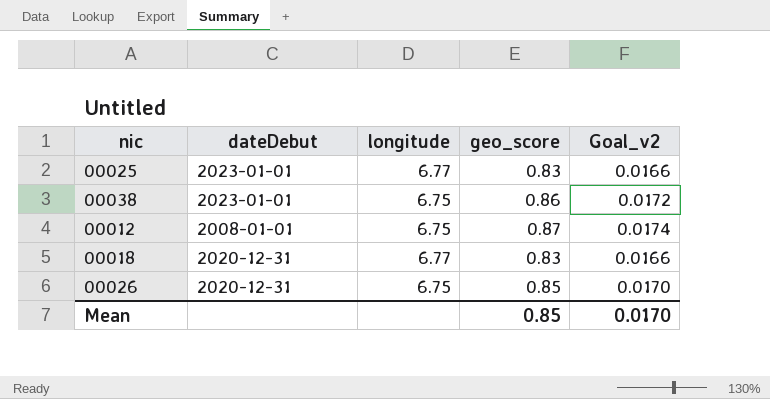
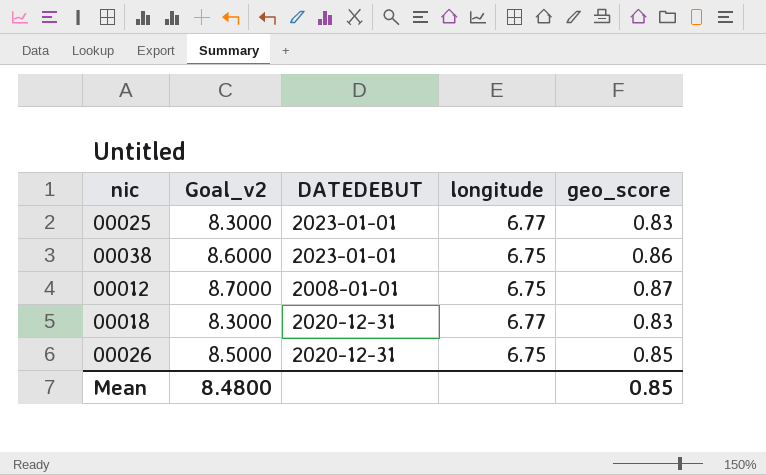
column Goal_v2 | formula: [geo_score] * 0.02 -> [geo_score] * 10
column Goal_v2 | position: 5 -> 2
column name: dateDebut -> DATEDEBUT
Mean | Goal_v2: 0.0170 -> 8.4800

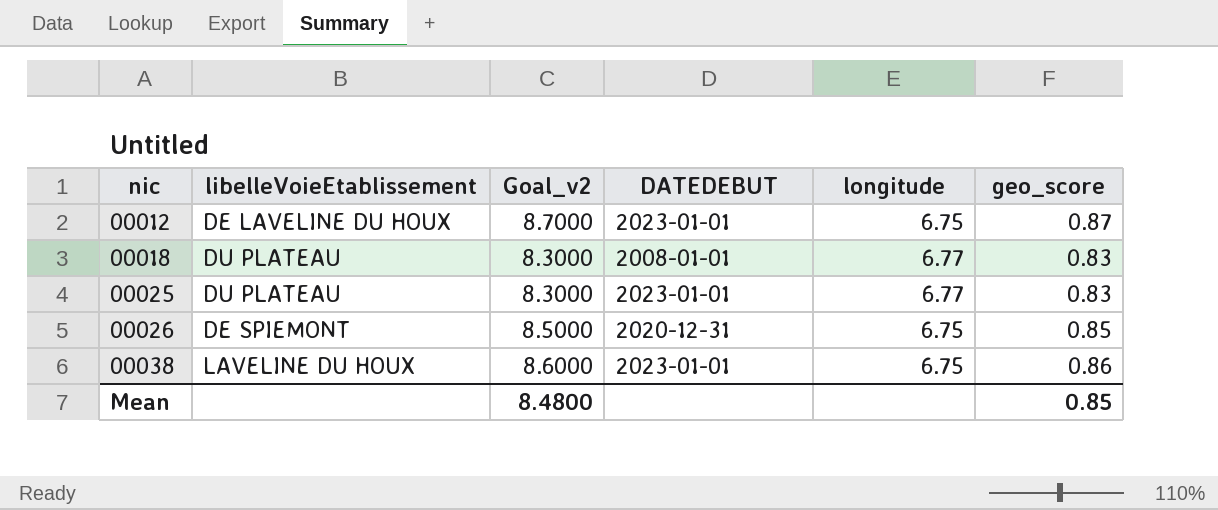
row order: none -> nic ascending
column libelleVoieEtablissement | position: none -> 2
00012 | DATEDEBUT: 2008-01-01 -> 2023-01-01
00018 | DATEDEBUT: 2020-12-31 -> 2008-01-01

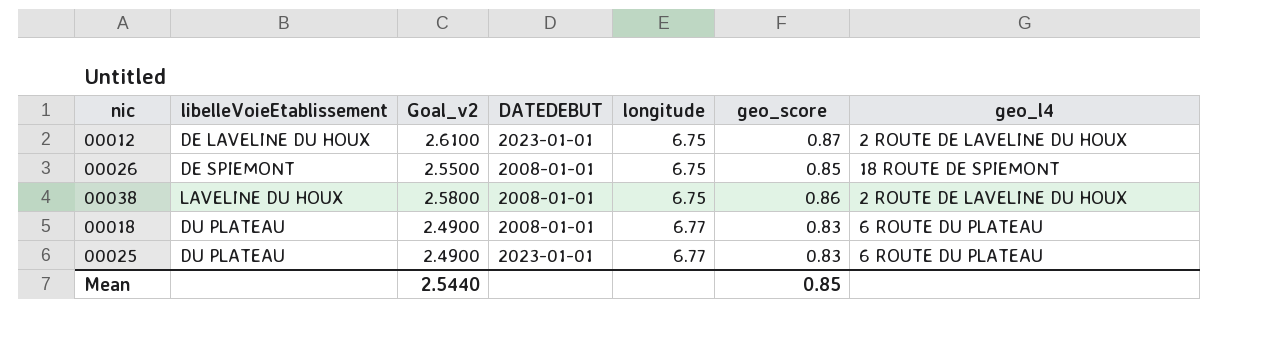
row order: nic ascending -> longitude ascending
column Goal_v2 | formula: [geo_score] * 10 -> [geo_score] * 3
column geo_l4 | position: none -> 7
00026 | DATEDEBUT: 2020-12-31 -> 2008-01-01
00038 | DATEDEBUT: 2023-01-01 -> 2008-01-01
Mean | Goal_v2: 8.4800 -> 2.5440

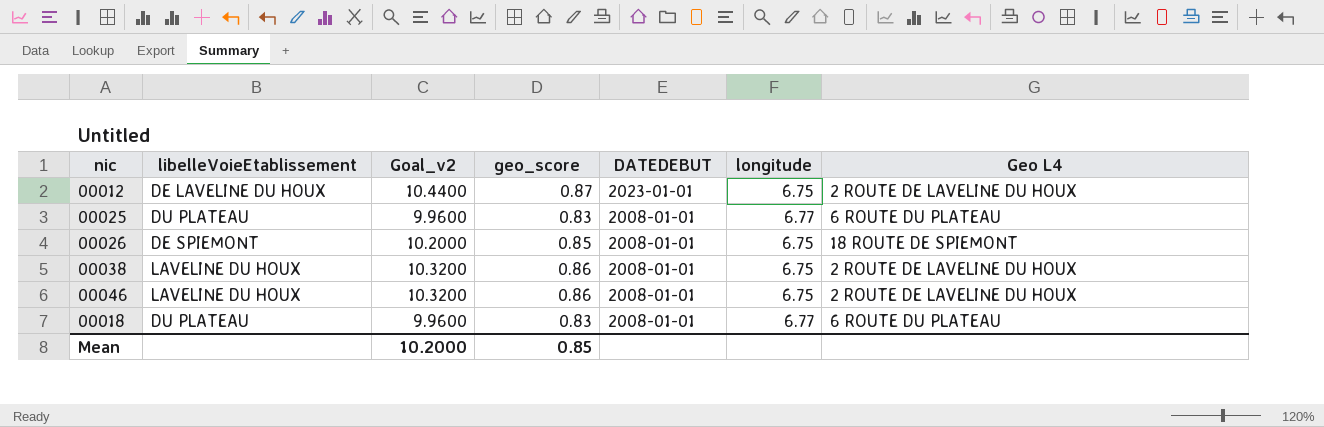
row order: longitude ascending -> DATEDEBUT descending
column Goal_v2 | formula: [geo_score] * 3 -> [geo_score] * 12
column geo_score | position: 6 -> 4
column name: geo_l4 -> Geo L4
00025 | DATEDEBUT: 2023-01-01 -> 2008-01-01
row 00046: none -> LAVELINE DU HOUX | 10.3200 | 0.86 | 2008-01-01 | 6.75 | 2 ROUTE DE LAVELINE DU HOUX
Mean | Goal_v2: 2.5440 -> 10.2000

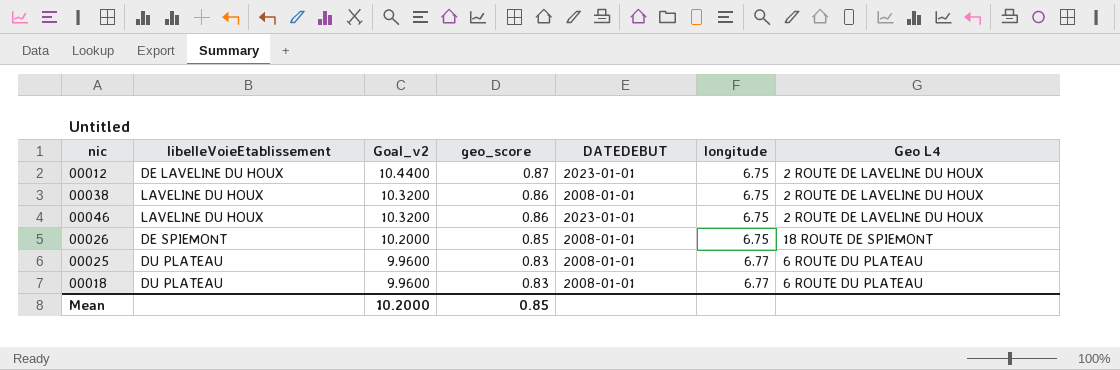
row order: DATEDEBUT descending -> Goal_v2 descending
00046 | DATEDEBUT: 2008-01-01 -> 2023-01-01

